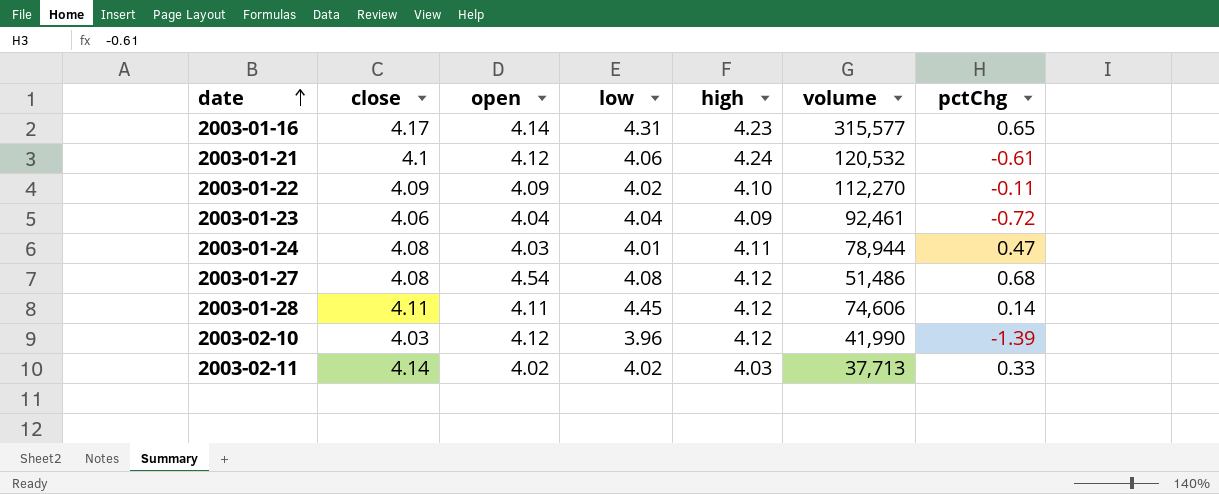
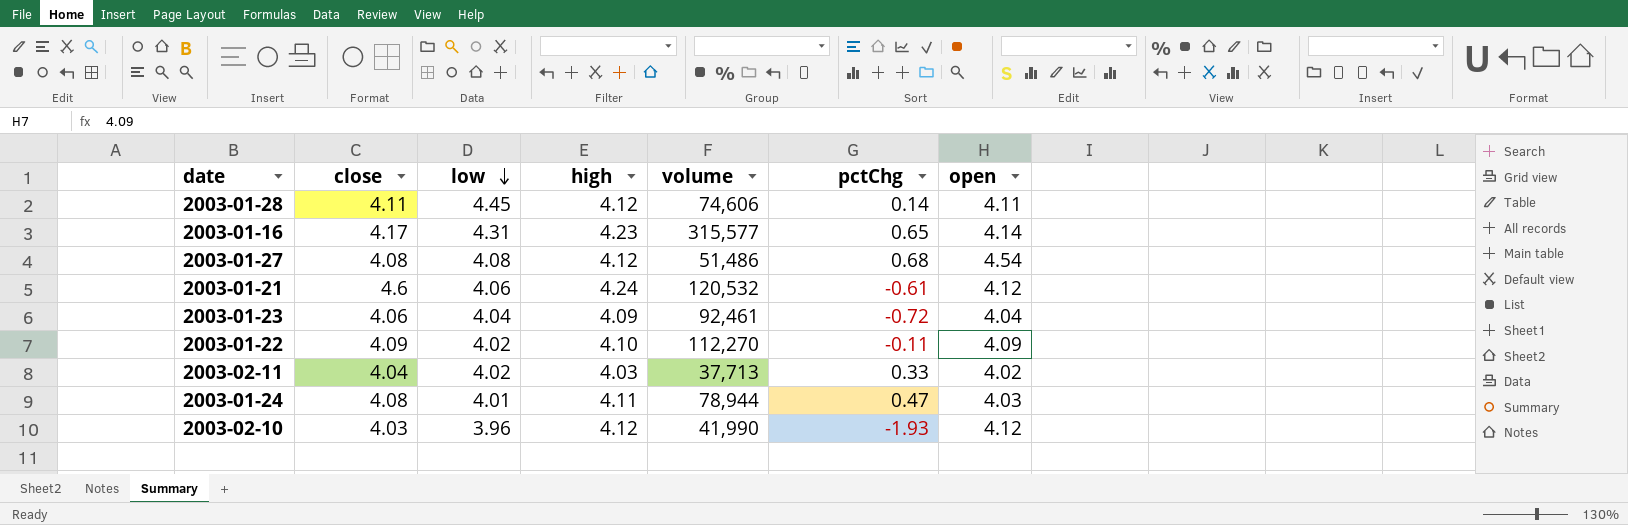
row order: date ascending -> low descending
column open | position: 3 -> 7
2003-01-21 | close: 4.1 -> 4.6
2003-02-11 | close: 4.14 -> 4.04
2003-02-10 | pctChg: -1.39 -> -1.93

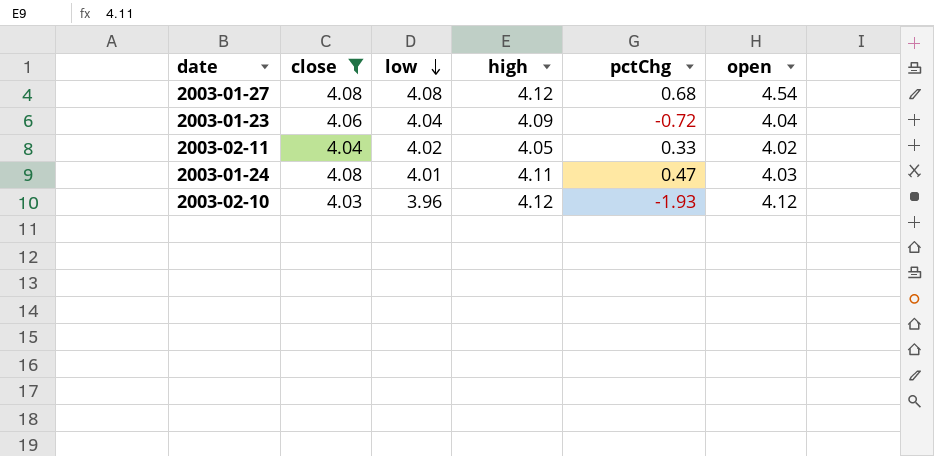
filter: none -> close <= 4.08
column volume | position: 5 -> none
2003-02-11 | high: 4.03 -> 4.05

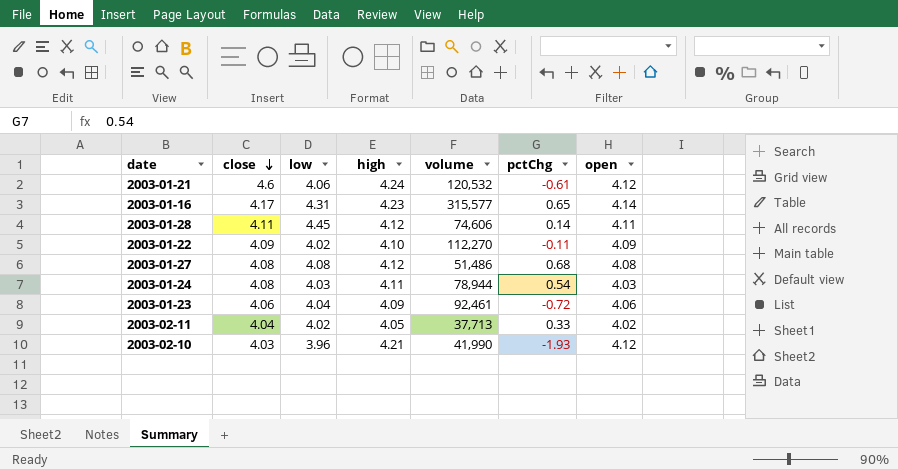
filter: close <= 4.08 -> none
row order: low descending -> close descending
column volume | position: none -> 5
2003-01-27 | open: 4.54 -> 4.08
2003-01-24 | low: 4.01 -> 4.03
2003-01-24 | pctChg: 0.47 -> 0.54
2003-01-23 | open: 4.04 -> 4.06
2003-02-10 | high: 4.12 -> 4.21

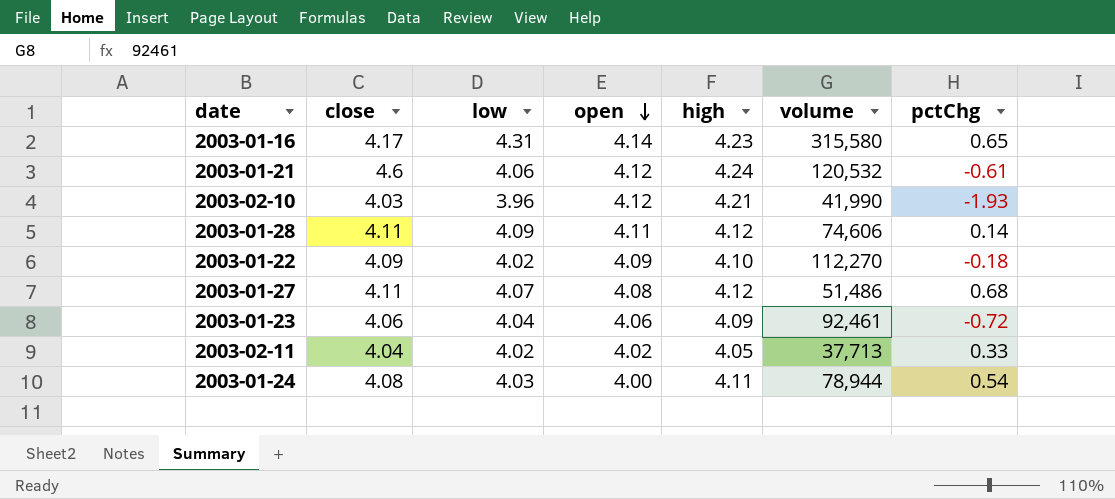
row order: close descending -> open descending
column open | position: 7 -> 4
2003-01-16 | volume: 315,577 -> 315,580
2003-01-28 | low: 4.45 -> 4.09
2003-01-22 | pctChg: -0.11 -> -0.18
2003-01-27 | close: 4.08 -> 4.11
2003-01-27 | low: 4.08 -> 4.07
2003-01-24 | open: 4.03 -> 4.00

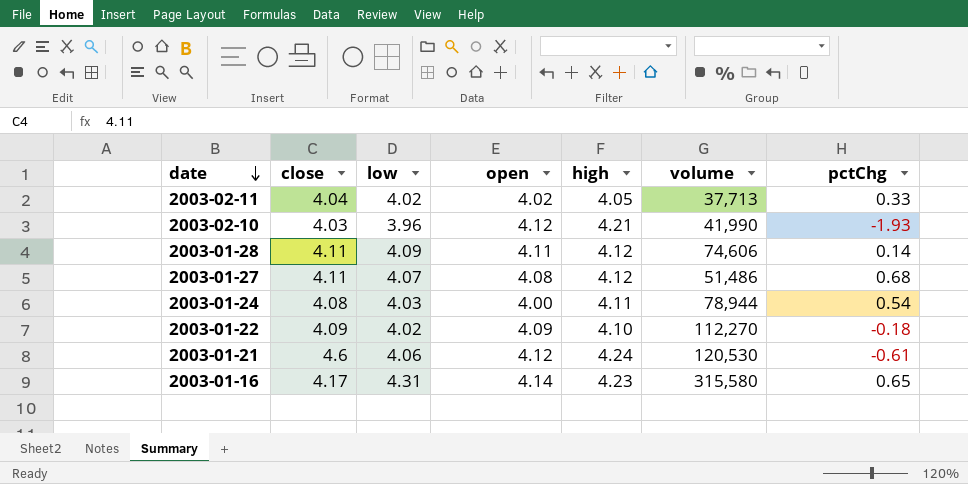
row order: open descending -> date descending
row 2003-01-23: 4.06 | 4.04 | 4.06 | 4.09 | 92,461 | -0.72 -> none
2003-01-21 | volume: 120,532 -> 120,530

